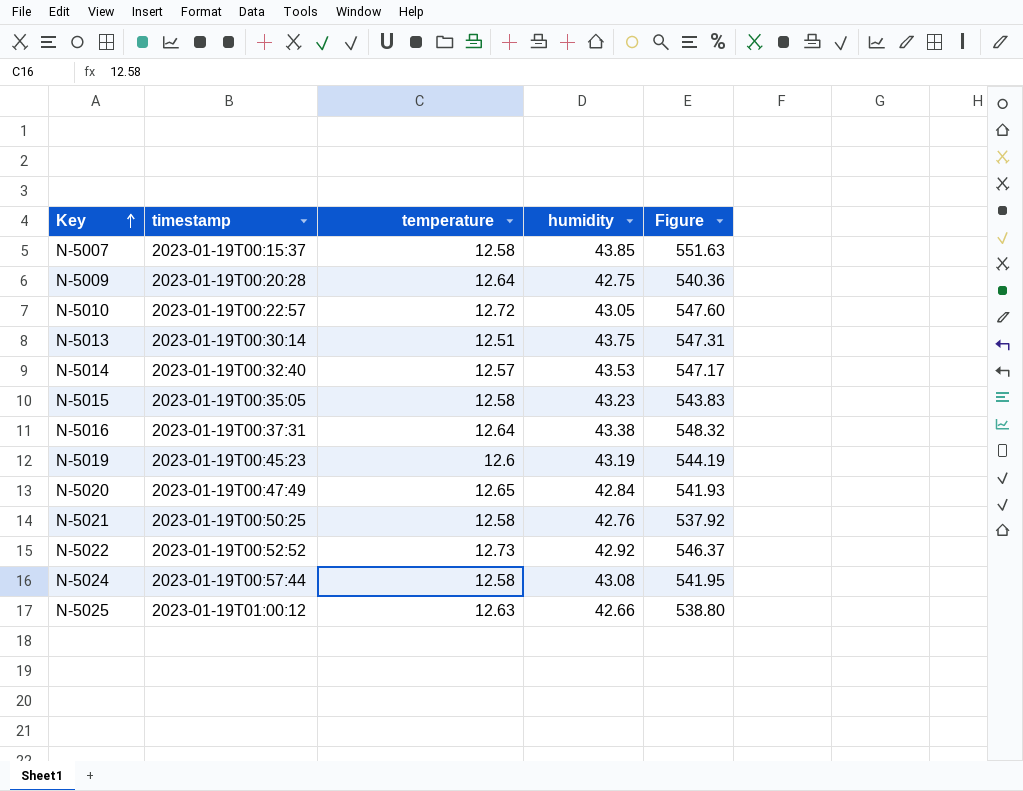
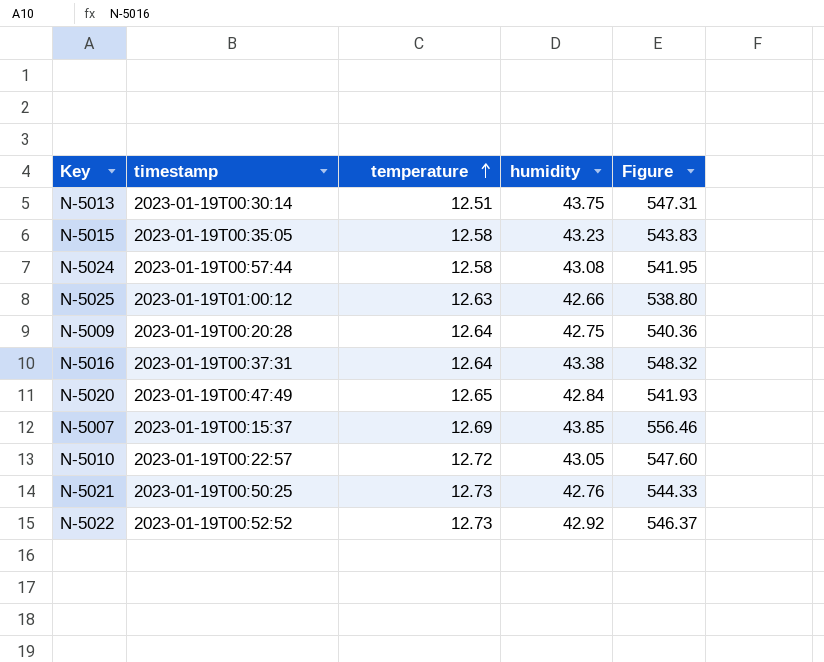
row order: Key ascending -> temperature ascending
row N-5014: 2023-01-19T00:32:40 | 12.57 | 43.53 | 547.17 -> none
row N-5019: 2023-01-19T00:45:23 | 12.6 | 43.19 | 544.19 -> none
N-5007 | temperature: 12.58 -> 12.69
N-5007 | Figure: 551.63 -> 556.46
N-5021 | temperature: 12.58 -> 12.73
N-5021 | Figure: 537.92 -> 544.33

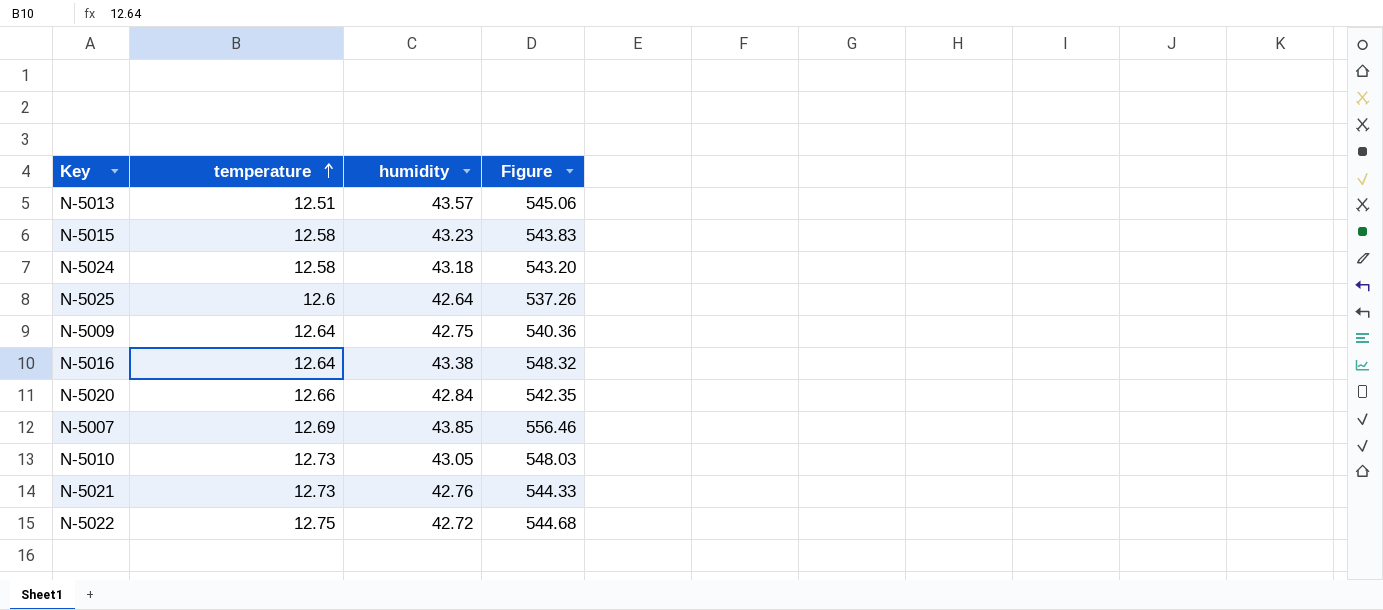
column timestamp | position: 2 -> none
N-5013 | humidity: 43.75 -> 43.57
N-5013 | Figure: 547.31 -> 545.06
N-5024 | humidity: 43.08 -> 43.18
N-5024 | Figure: 541.95 -> 543.20
N-5025 | temperature: 12.63 -> 12.6
N-5025 | humidity: 42.66 -> 42.64
N-5025 | Figure: 538.80 -> 537.26
N-5020 | temperature: 12.65 -> 12.66
N-5020 | Figure: 541.93 -> 542.35
N-5010 | temperature: 12.72 -> 12.73
N-5010 | Figure: 547.60 -> 548.03
N-5022 | temperature: 12.73 -> 12.75
N-5022 | humidity: 42.92 -> 42.72
N-5022 | Figure: 546.37 -> 544.68

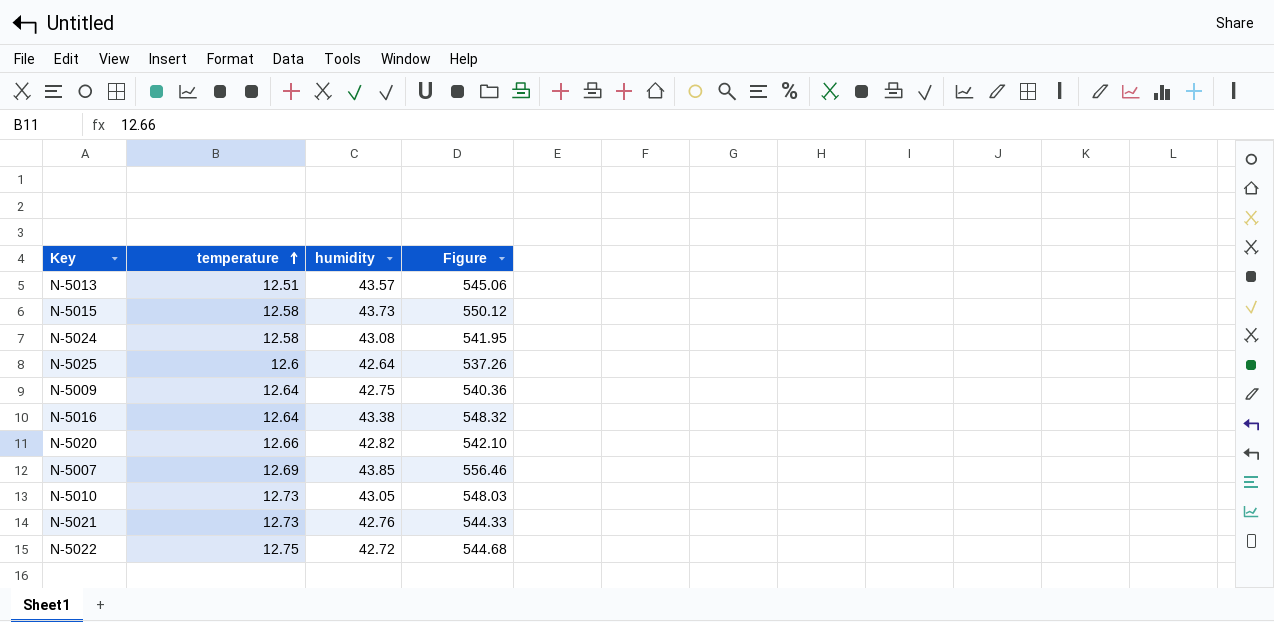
N-5015 | humidity: 43.23 -> 43.73
N-5015 | Figure: 543.83 -> 550.12
N-5024 | humidity: 43.18 -> 43.08
N-5024 | Figure: 543.20 -> 541.95
N-5020 | humidity: 42.84 -> 42.82
N-5020 | Figure: 542.35 -> 542.10

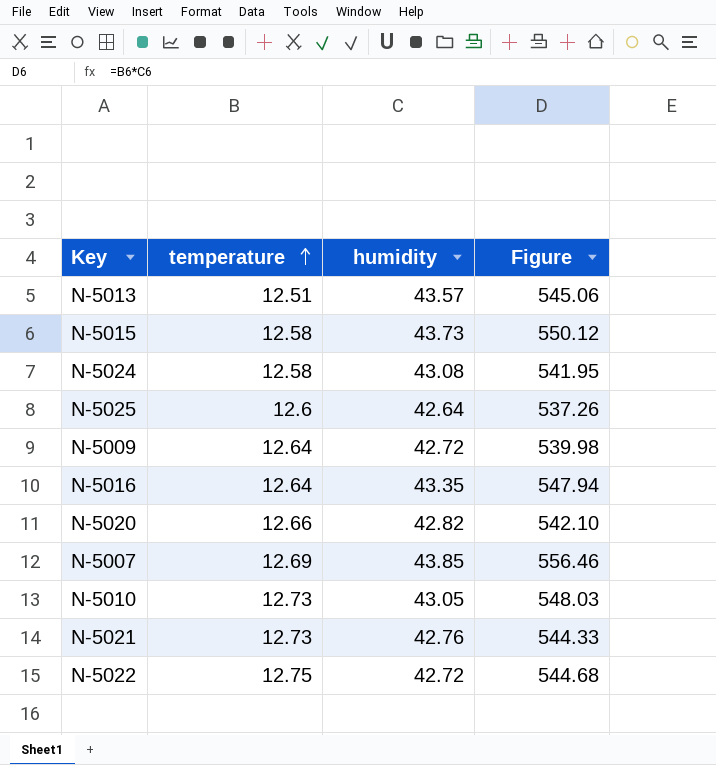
N-5009 | humidity: 42.75 -> 42.72
N-5009 | Figure: 540.36 -> 539.98
N-5016 | humidity: 43.38 -> 43.35
N-5016 | Figure: 548.32 -> 547.94

